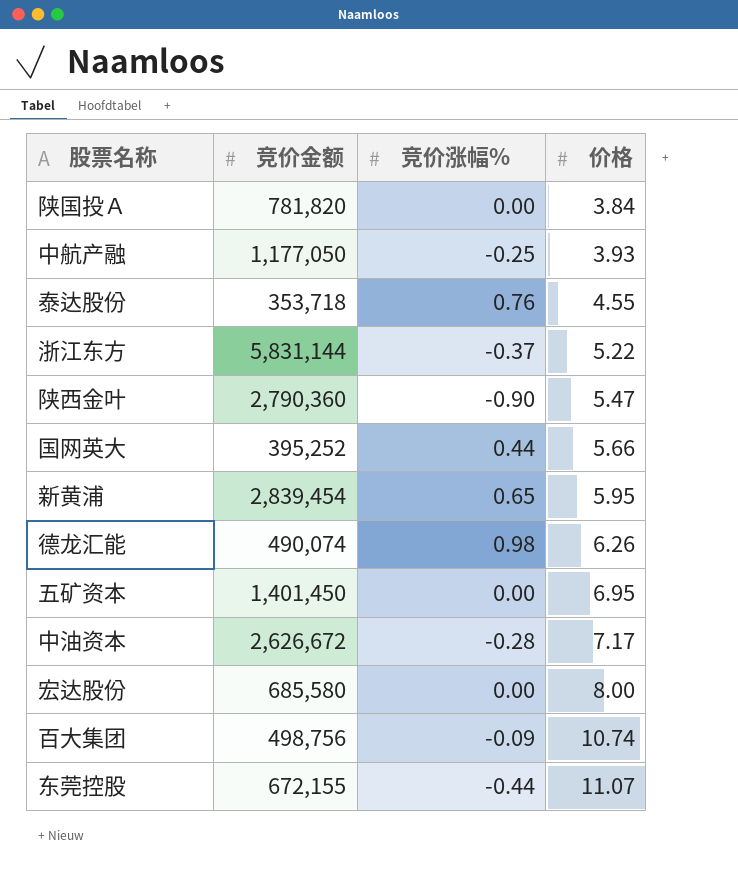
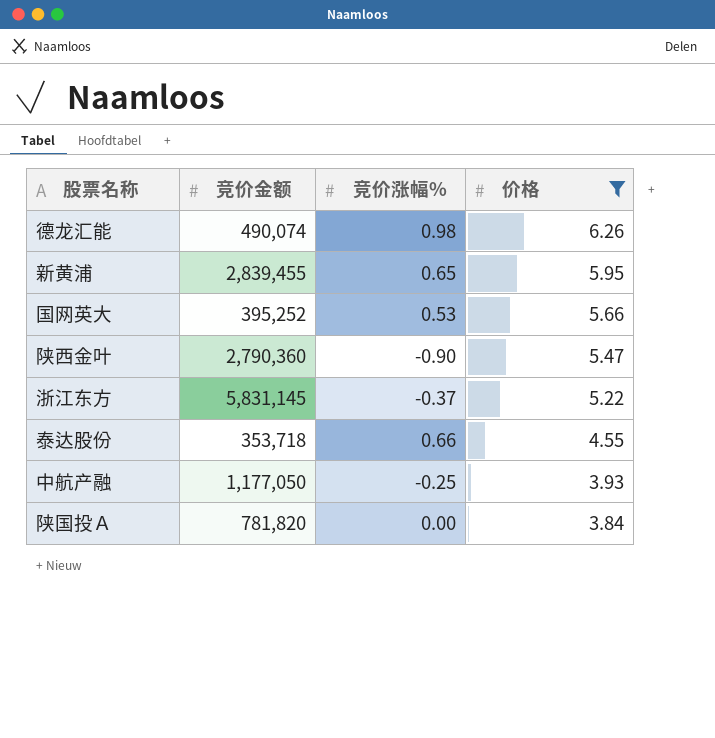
filter: none -> 价格 <= 6.26
row order: 价格 ascending -> 价格 descending
新黄浦 | 竞价金额: 2,839,454 -> 2,839,455
国网英大 | 竞价涨幅%: 0.44 -> 0.53
浙江东方 | 竞价金额: 5,831,144 -> 5,831,145
泰达股份 | 竞价涨幅%: 0.76 -> 0.66

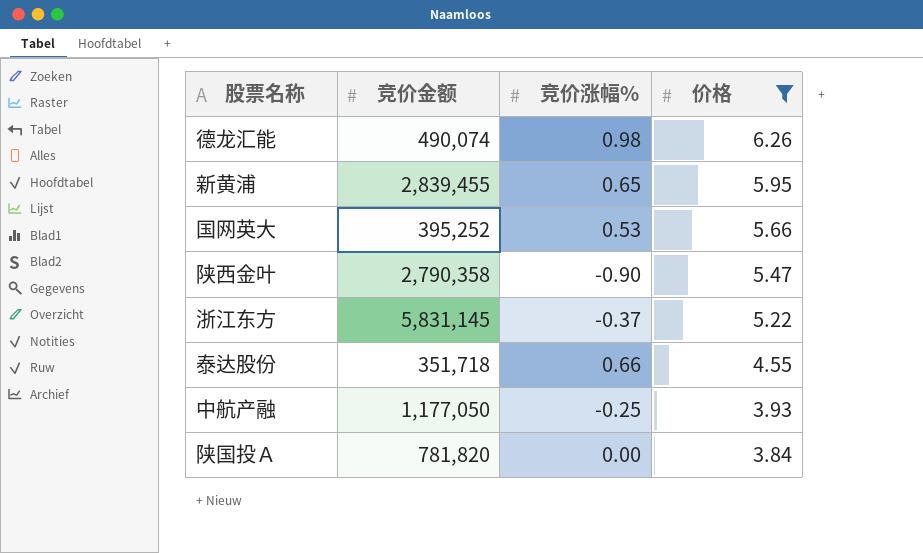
陕西金叶 | 竞价金额: 2,790,360 -> 2,790,358
泰达股份 | 竞价金额: 353,718 -> 351,718

